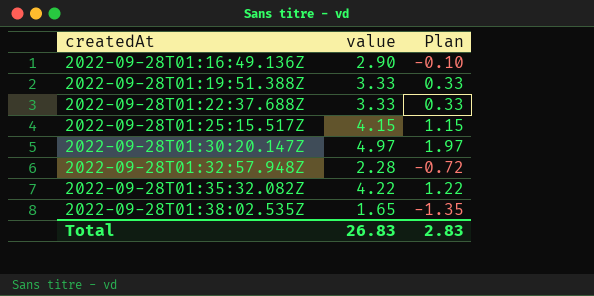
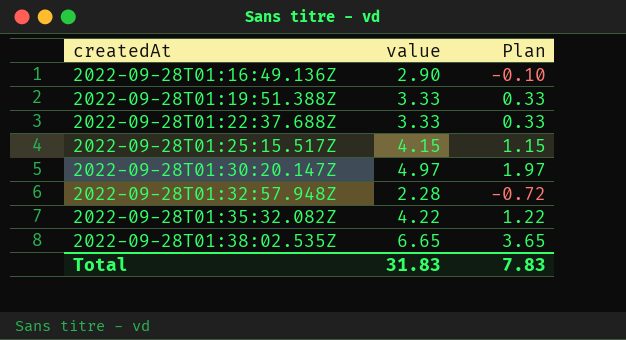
2022-09-28T01:38:02.535Z | value: 1.65 -> 6.65
2022-09-28T01:38:02.535Z | Plan: -1.35 -> 3.65
Total | value: 26.83 -> 31.83
Total | Plan: 2.83 -> 7.83

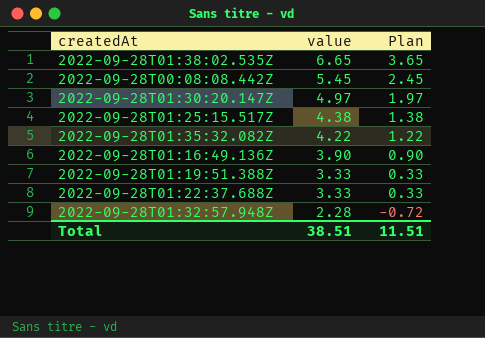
row order: createdAt ascending -> value descending
row 2022-09-28T00:08:08.442Z: none -> 5.45 | 2.45
2022-09-28T01:25:15.517Z | value: 4.15 -> 4.38
2022-09-28T01:25:15.517Z | Plan: 1.15 -> 1.38
2022-09-28T01:16:49.136Z | value: 2.90 -> 3.90
2022-09-28T01:16:49.136Z | Plan: -0.10 -> 0.90
Total | value: 31.83 -> 38.51
Total | Plan: 7.83 -> 11.51

